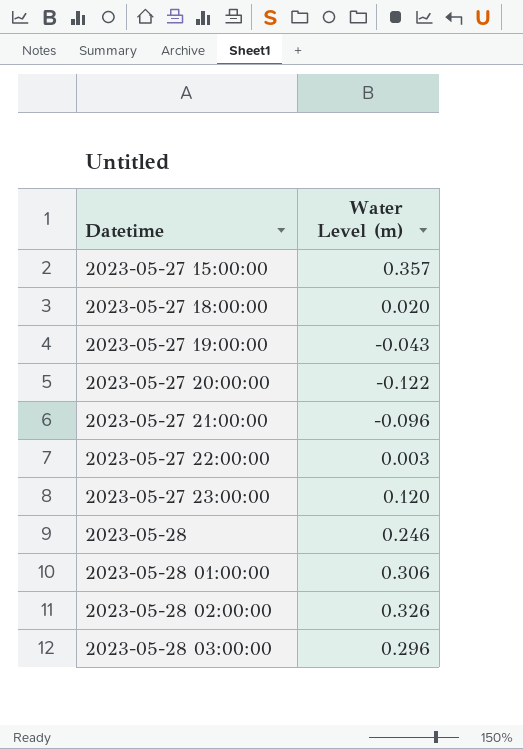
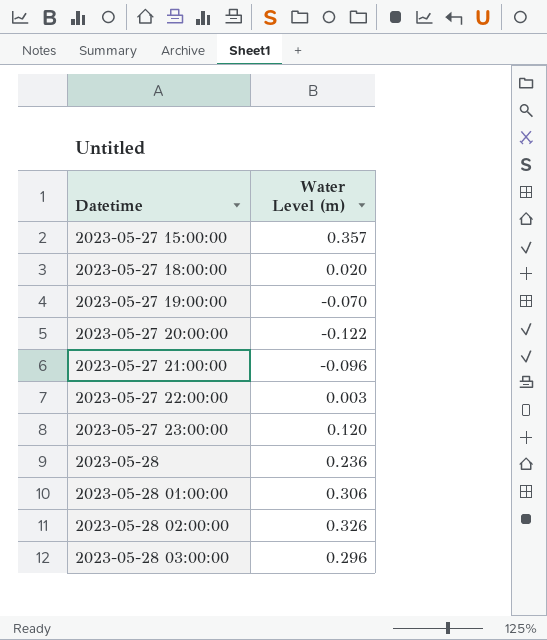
2023-05-27 19:00:00 | Water Level (m): -0.043 -> -0.070
2023-05-28 | Water Level (m): 0.246 -> 0.236

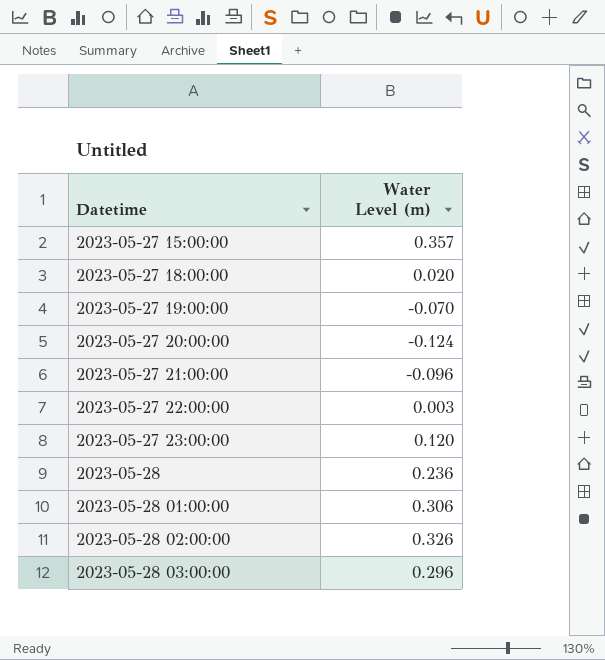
2023-05-27 20:00:00 | Water Level (m): -0.122 -> -0.124

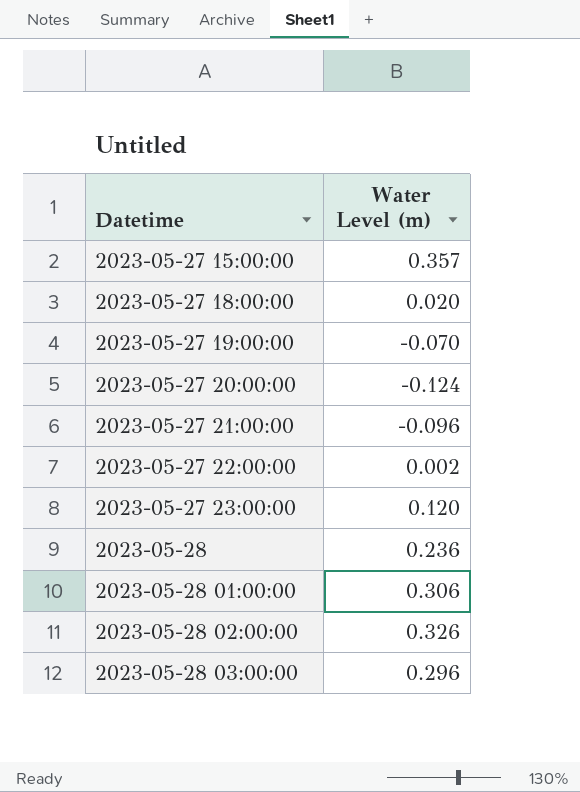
2023-05-27 22:00:00 | Water Level (m): 0.003 -> 0.002

